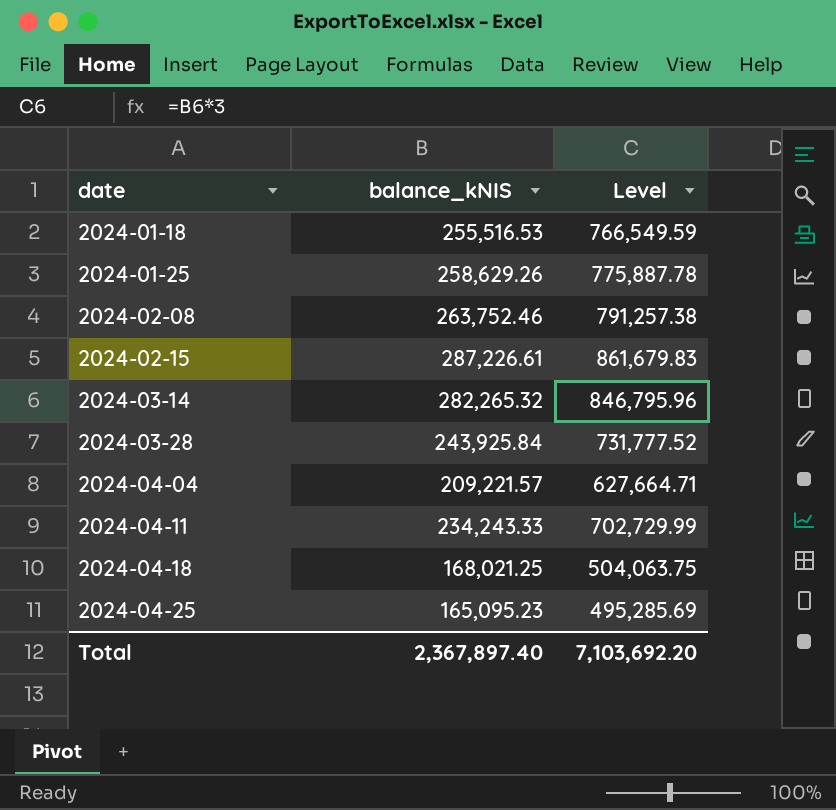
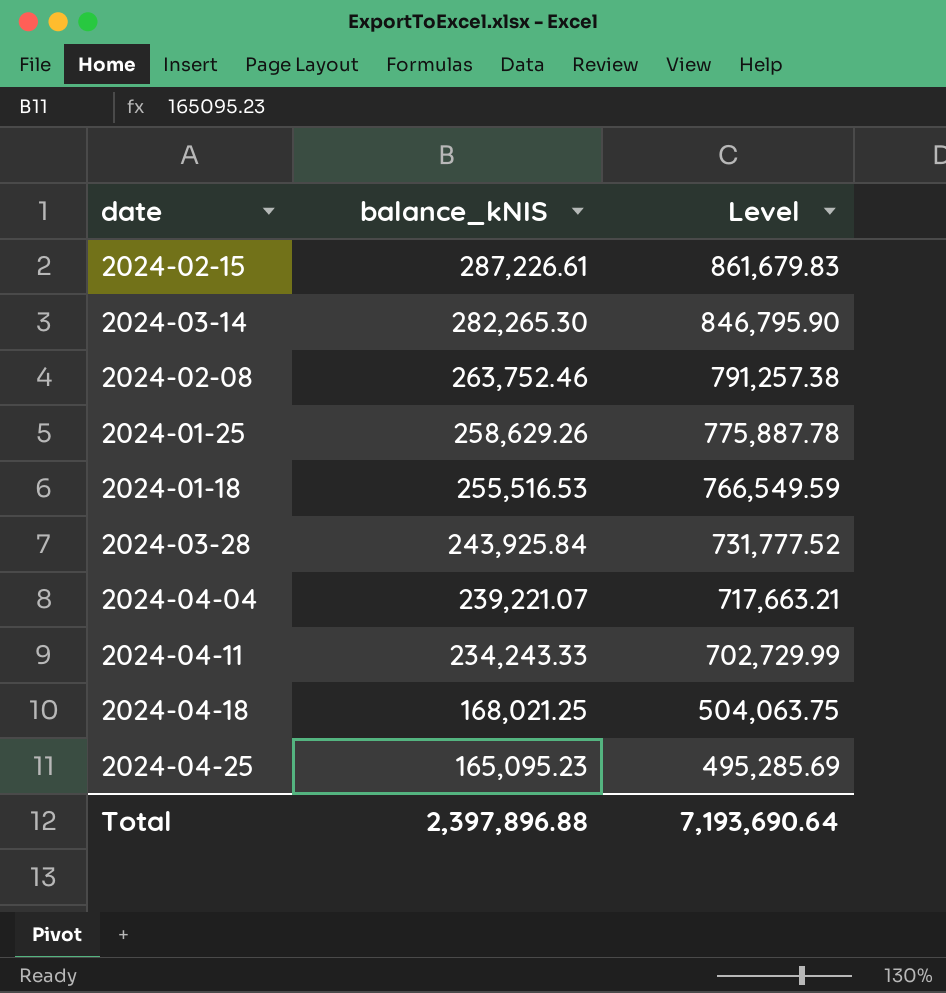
row order: date ascending -> balance_kNIS descending
2024-03-14 | balance_kNIS: 282,265.32 -> 282,265.30
2024-03-14 | Level: 846,795.96 -> 846,795.90
2024-04-04 | balance_kNIS: 209,221.57 -> 239,221.07
2024-04-04 | Level: 627,664.71 -> 717,663.21
Total | balance_kNIS: 2,367,897.40 -> 2,397,896.88
Total | Level: 7,103,692.20 -> 7,193,690.64

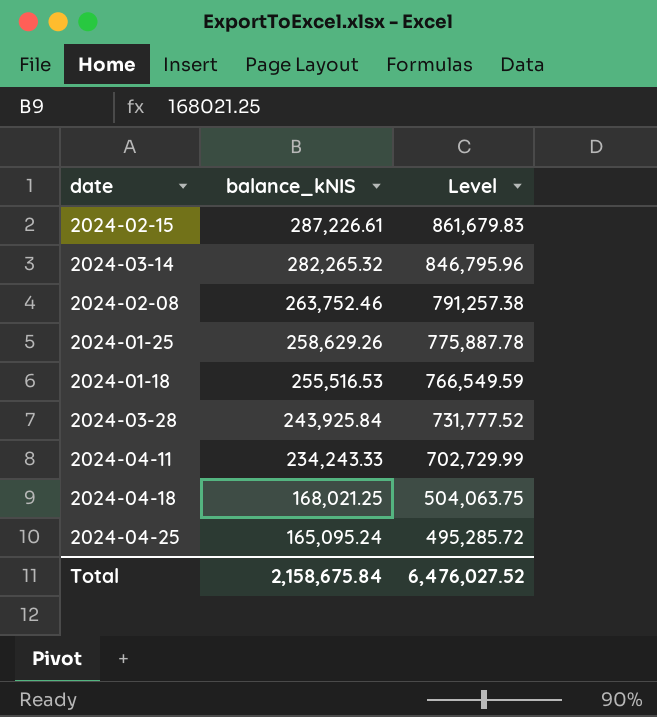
row 2024-04-04: 239,221.07 | 717,663.21 -> none
2024-03-14 | balance_kNIS: 282,265.30 -> 282,265.32
2024-03-14 | Level: 846,795.90 -> 846,795.96
2024-04-25 | balance_kNIS: 165,095.23 -> 165,095.24
2024-04-25 | Level: 495,285.69 -> 495,285.72
Total | balance_kNIS: 2,397,896.88 -> 2,158,675.84
Total | Level: 7,193,690.64 -> 6,476,027.52

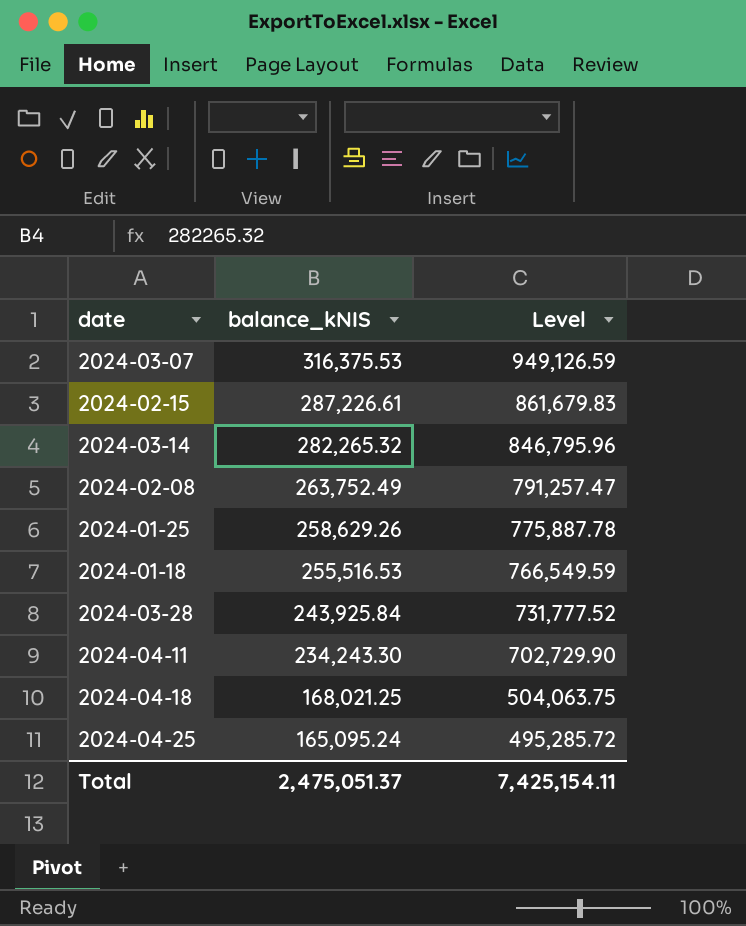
row 2024-03-07: none -> 316,375.53 | 949,126.59
2024-02-08 | balance_kNIS: 263,752.46 -> 263,752.49
2024-02-08 | Level: 791,257.38 -> 791,257.47
2024-04-11 | balance_kNIS: 234,243.33 -> 234,243.30
2024-04-11 | Level: 702,729.99 -> 702,729.90
Total | balance_kNIS: 2,158,675.84 -> 2,475,051.37
Total | Level: 6,476,027.52 -> 7,425,154.11

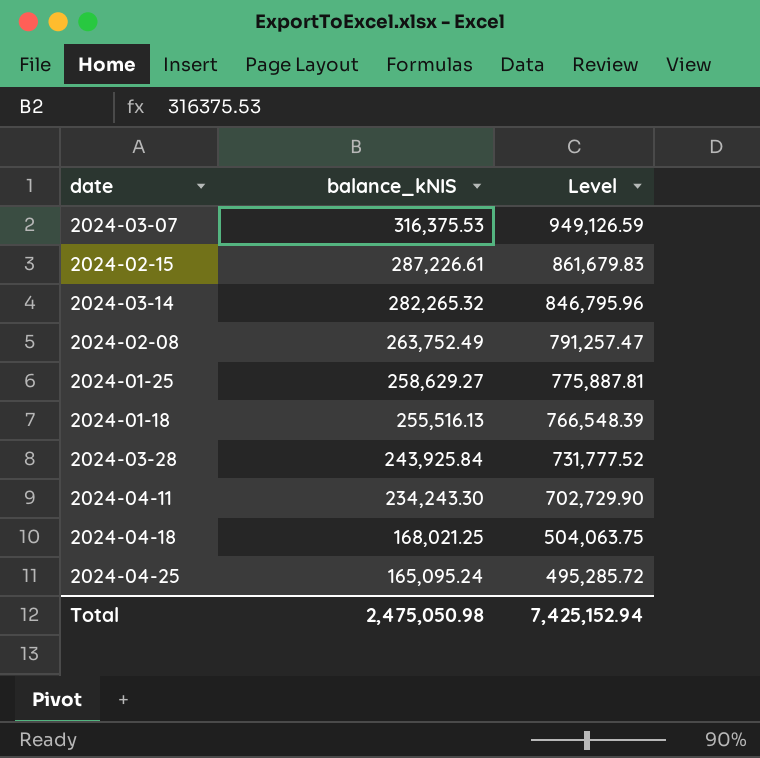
2024-01-25 | balance_kNIS: 258,629.26 -> 258,629.27
2024-01-25 | Level: 775,887.78 -> 775,887.81
2024-01-18 | balance_kNIS: 255,516.53 -> 255,516.13
2024-01-18 | Level: 766,549.59 -> 766,548.39
Total | balance_kNIS: 2,475,051.37 -> 2,475,050.98
Total | Level: 7,425,154.11 -> 7,425,152.94

